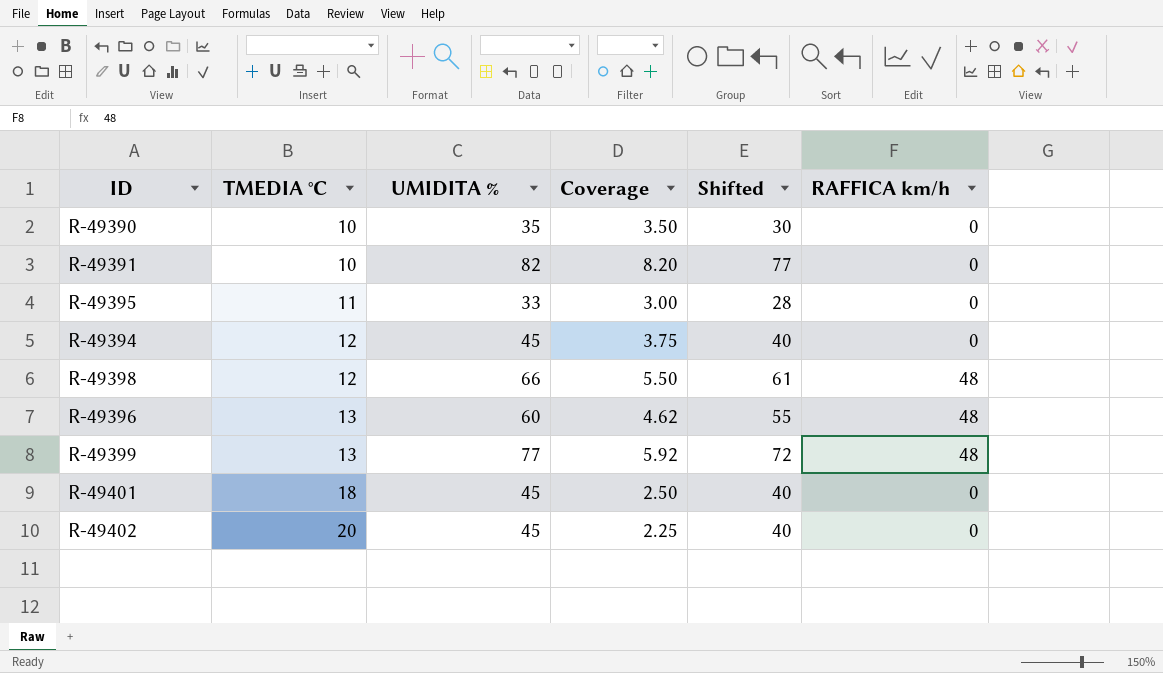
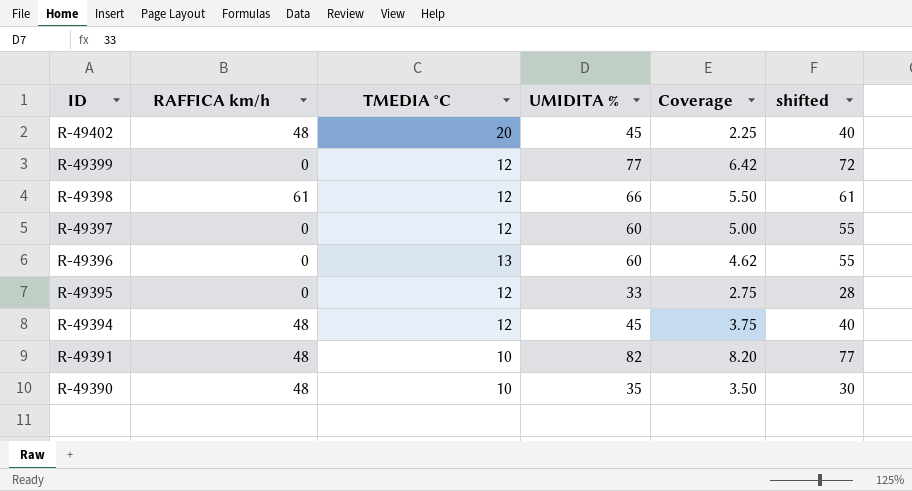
row order: TMEDIA °C ascending -> ID descending
column RAFFICA km/h | position: 6 -> 2
column name: Shifted -> shifted
row R-49401: 18 | 45 | 2.50 | 40 | 0 -> none
R-49402 | RAFFICA km/h: 0 -> 48
R-49399 | RAFFICA km/h: 48 -> 0
R-49399 | TMEDIA °C: 13 -> 12
R-49399 | Coverage: 5.92 -> 6.42
R-49398 | RAFFICA km/h: 48 -> 61
row R-49397: none -> 0 | 12 | 60 | 5.00 | 55
R-49396 | RAFFICA km/h: 48 -> 0
R-49395 | TMEDIA °C: 11 -> 12
R-49395 | Coverage: 3.00 -> 2.75
R-49394 | RAFFICA km/h: 0 -> 48
R-49391 | RAFFICA km/h: 0 -> 48
R-49390 | RAFFICA km/h: 0 -> 48

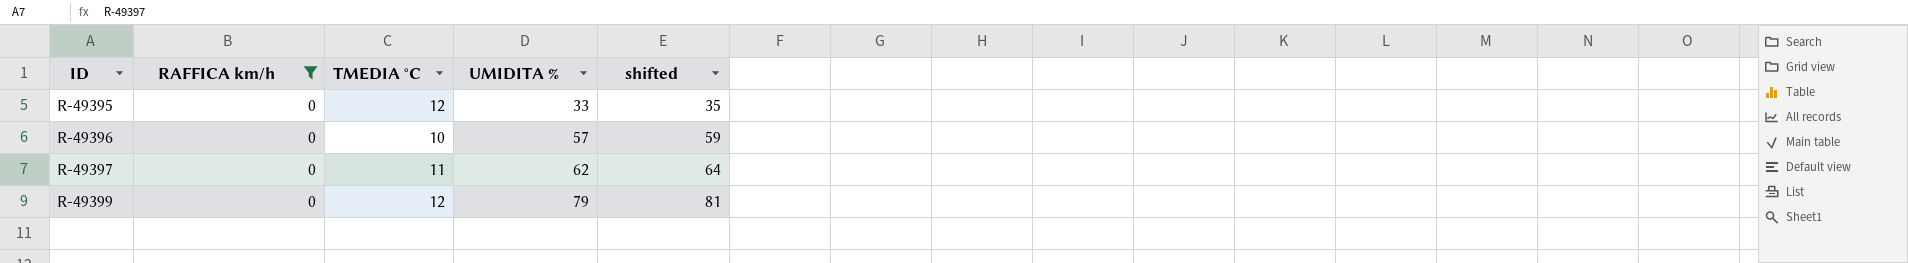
filter: none -> RAFFICA km/h = 0
row order: ID descending -> ID ascending
column Coverage | formula: [UMIDITA %] / [TMEDIA °C] -> none
column shifted | formula: [UMIDITA %] - 5 -> [UMIDITA %] + 2
R-49396 | TMEDIA °C: 13 -> 10
R-49396 | UMIDITA %: 60 -> 57
R-49397 | TMEDIA °C: 12 -> 11
R-49397 | UMIDITA %: 60 -> 62
R-49399 | UMIDITA %: 77 -> 79

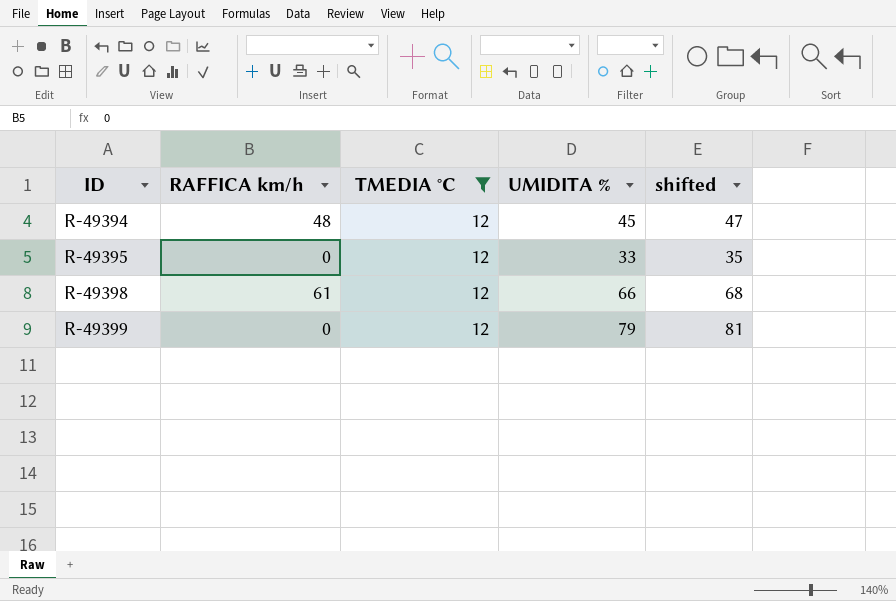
filter: RAFFICA km/h = 0 -> TMEDIA °C = 12

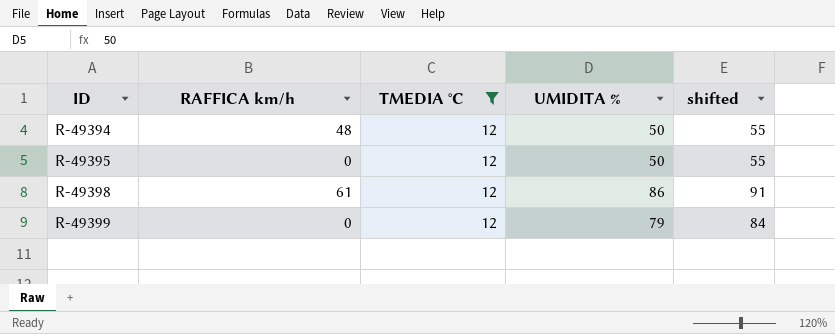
column shifted | formula: [UMIDITA %] + 2 -> [UMIDITA %] + 5
R-49394 | UMIDITA %: 45 -> 50
R-49395 | UMIDITA %: 33 -> 50
R-49398 | UMIDITA %: 66 -> 86

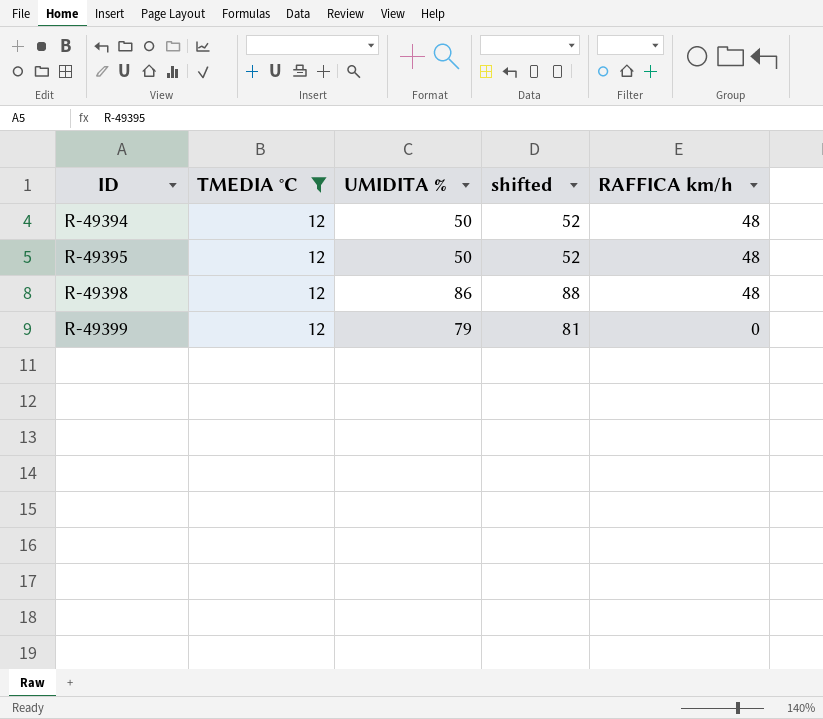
column shifted | formula: [UMIDITA %] + 5 -> [UMIDITA %] + 2
column RAFFICA km/h | position: 2 -> 5
R-49395 | RAFFICA km/h: 0 -> 48
R-49398 | RAFFICA km/h: 61 -> 48

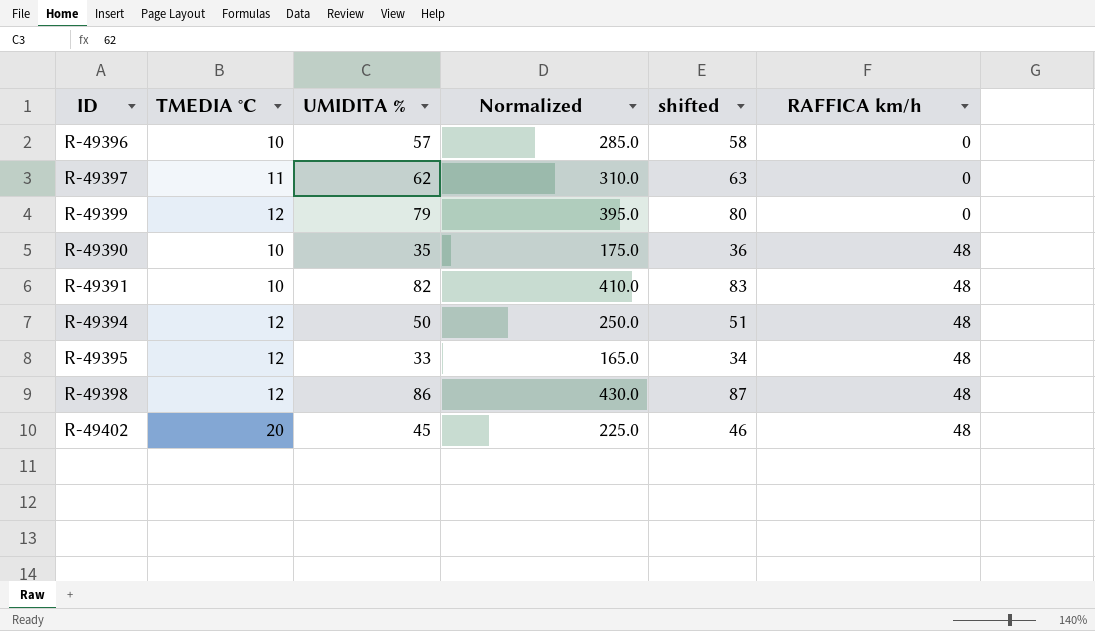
filter: TMEDIA °C = 12 -> none
row order: ID ascending -> RAFFICA km/h ascending
column Normalized | formula: none -> [UMIDITA %] * 5
column shifted | formula: [UMIDITA %] + 2 -> [UMIDITA %] + 1
R-49395 | UMIDITA %: 50 -> 33

